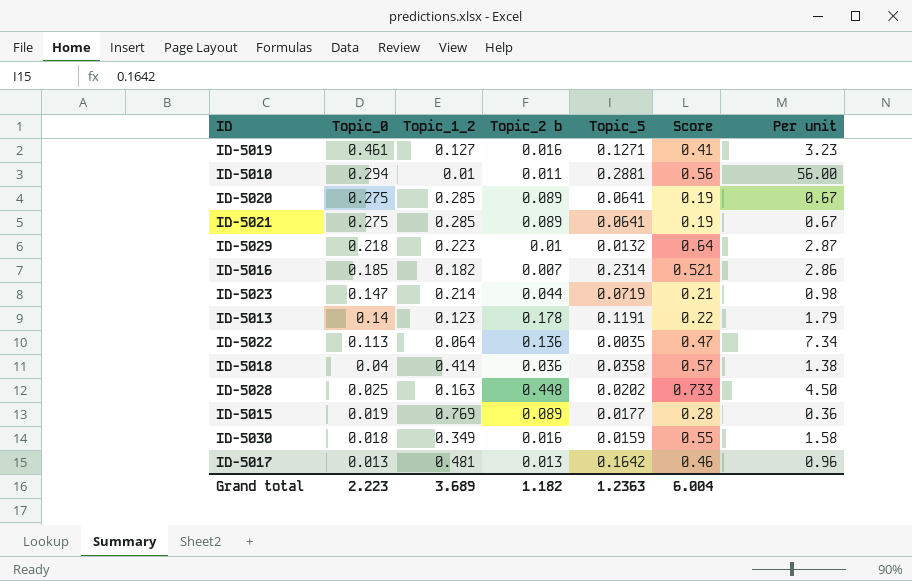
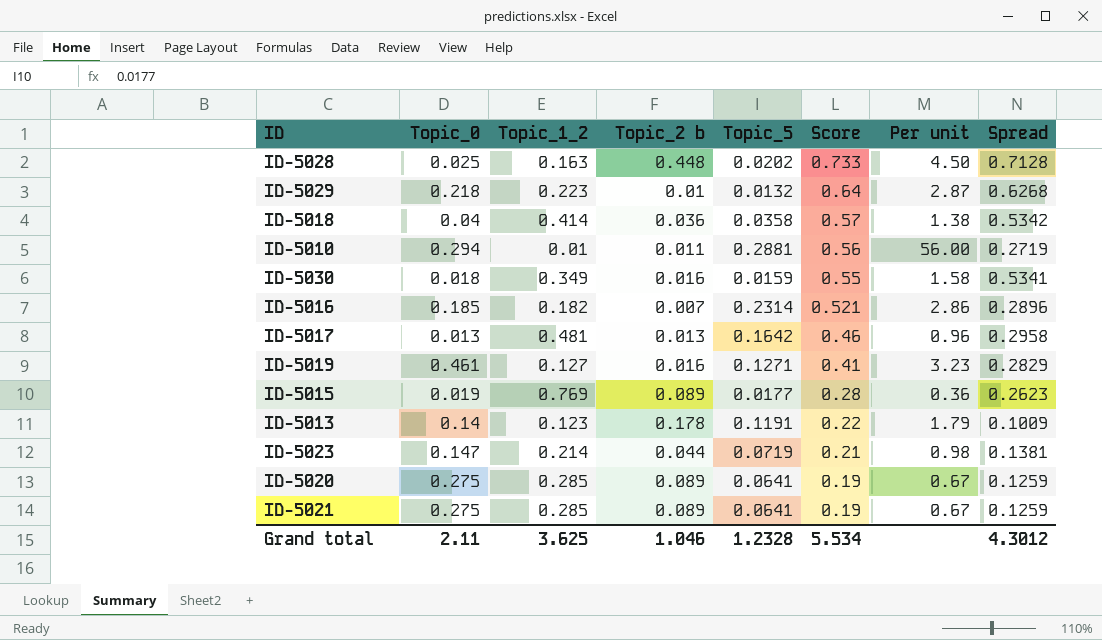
row order: Topic_0 descending -> Score descending
column Spread | formula: none -> [Score] - [Topic_5]
row ID-5022: 0.113 | 0.064 | 0.136 | 0.0035 | 0.47 | 7.34 -> none
Grand total | Topic_0: 2.223 -> 2.11
Grand total | Topic_1_2: 3.689 -> 3.625
Grand total | Topic_2 b: 1.182 -> 1.046
Grand total | Topic_5: 1.2363 -> 1.2328
Grand total | Score: 6.004 -> 5.534

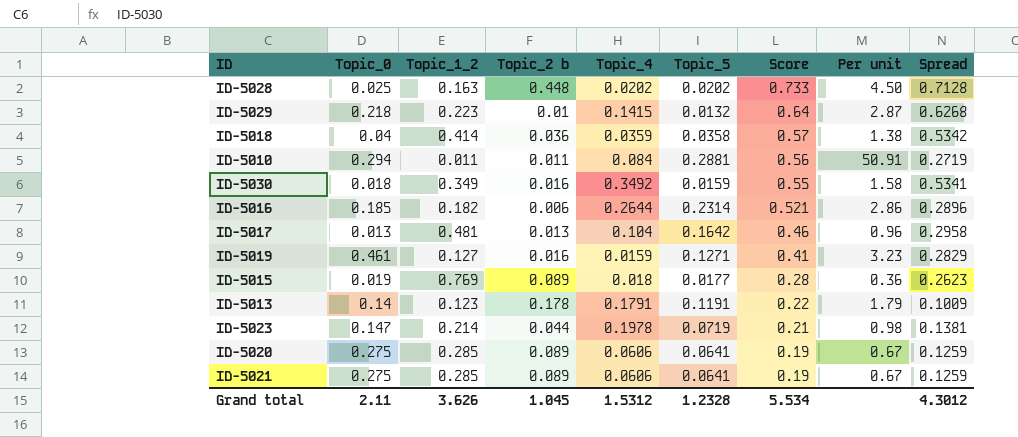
column Topic_4 | position: none -> 5
ID-5010 | Topic_1_2: 0.01 -> 0.011
ID-5010 | Per unit: 56.00 -> 50.91
ID-5016 | Topic_2 b: 0.007 -> 0.006
Grand total | Topic_1_2: 3.625 -> 3.626
Grand total | Topic_2 b: 1.046 -> 1.045

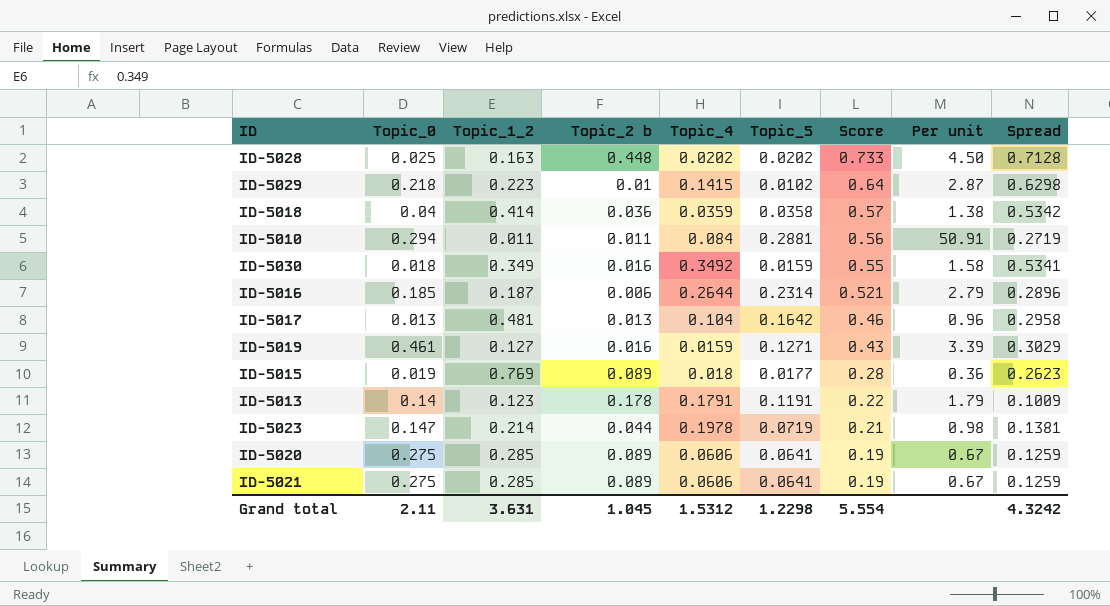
ID-5029 | Topic_5: 0.0132 -> 0.0102
ID-5029 | Spread: 0.6268 -> 0.6298
ID-5016 | Topic_1_2: 0.182 -> 0.187
ID-5016 | Per unit: 2.86 -> 2.79
ID-5019 | Score: 0.41 -> 0.43
ID-5019 | Per unit: 3.23 -> 3.39
ID-5019 | Spread: 0.2829 -> 0.3029
Grand total | Topic_1_2: 3.626 -> 3.631
Grand total | Topic_5: 1.2328 -> 1.2298
Grand total | Score: 5.534 -> 5.554
Grand total | Spread: 4.3012 -> 4.3242

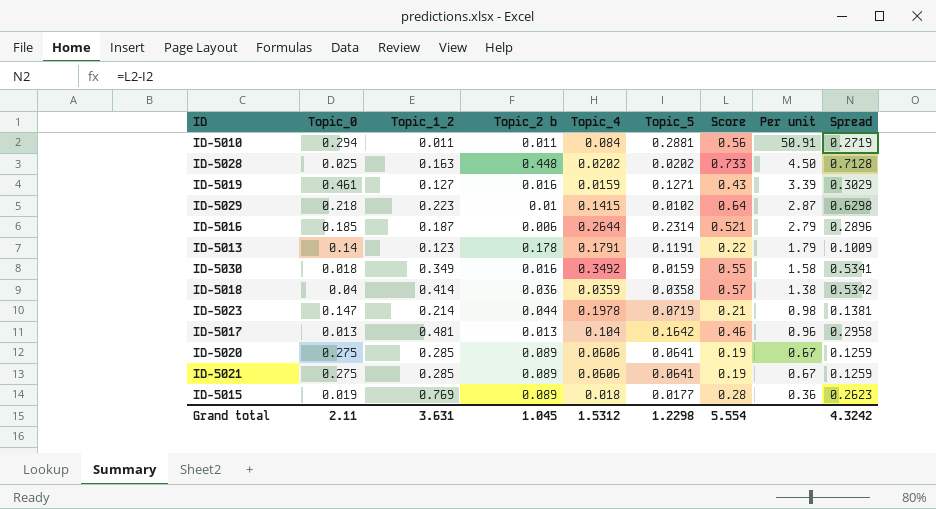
row order: Score descending -> Per unit descending

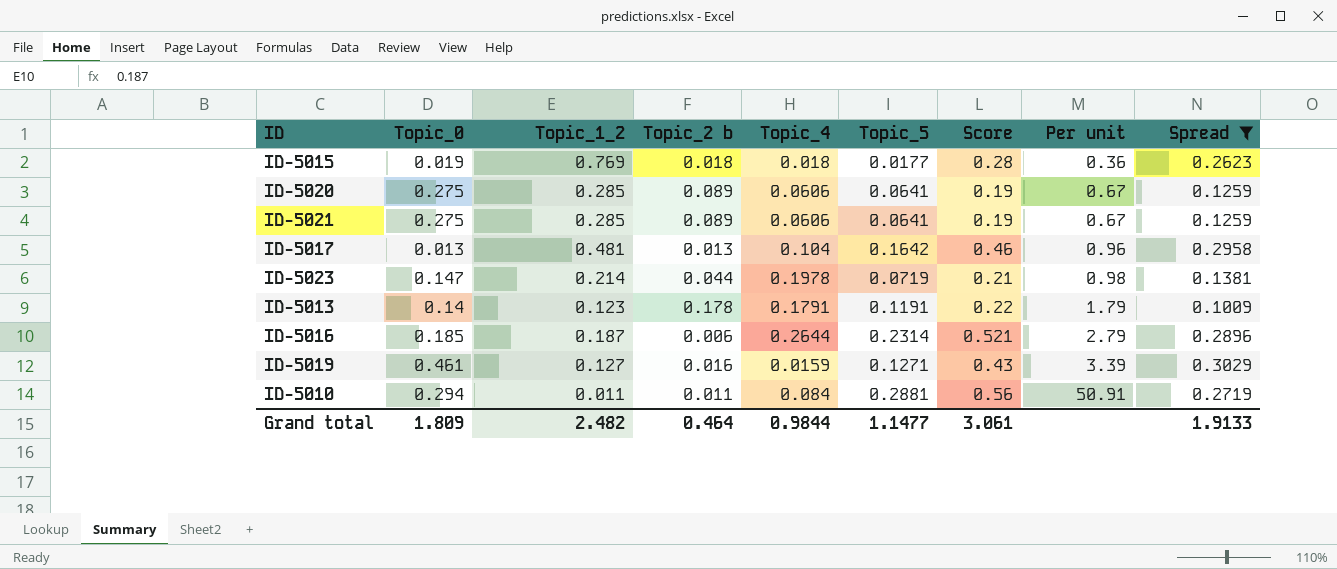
filter: none -> Spread <= 0.3029
row order: Per unit descending -> Per unit ascending
ID-5015 | Topic_2 b: 0.089 -> 0.018
Grand total | Topic_0: 2.11 -> 1.809
Grand total | Topic_1_2: 3.631 -> 2.482
Grand total | Topic_2 b: 1.045 -> 0.464
Grand total | Topic_4: 1.5312 -> 0.9844
Grand total | Topic_5: 1.2298 -> 1.1477
Grand total | Score: 5.554 -> 3.061
Grand total | Spread: 4.3242 -> 1.9133

